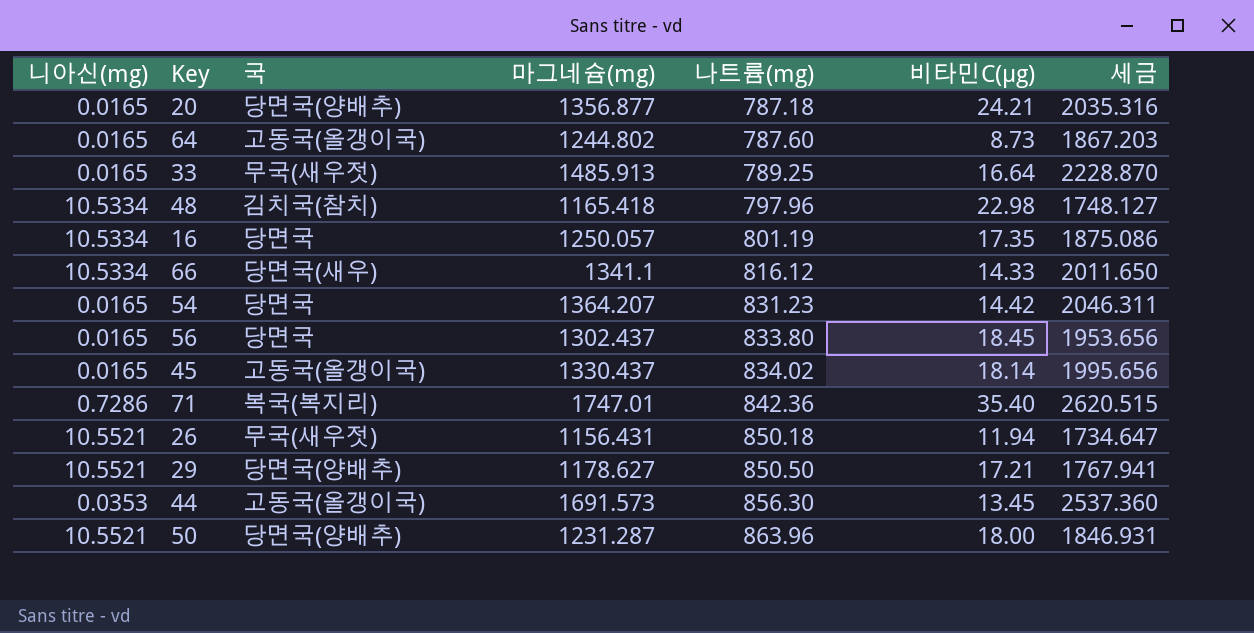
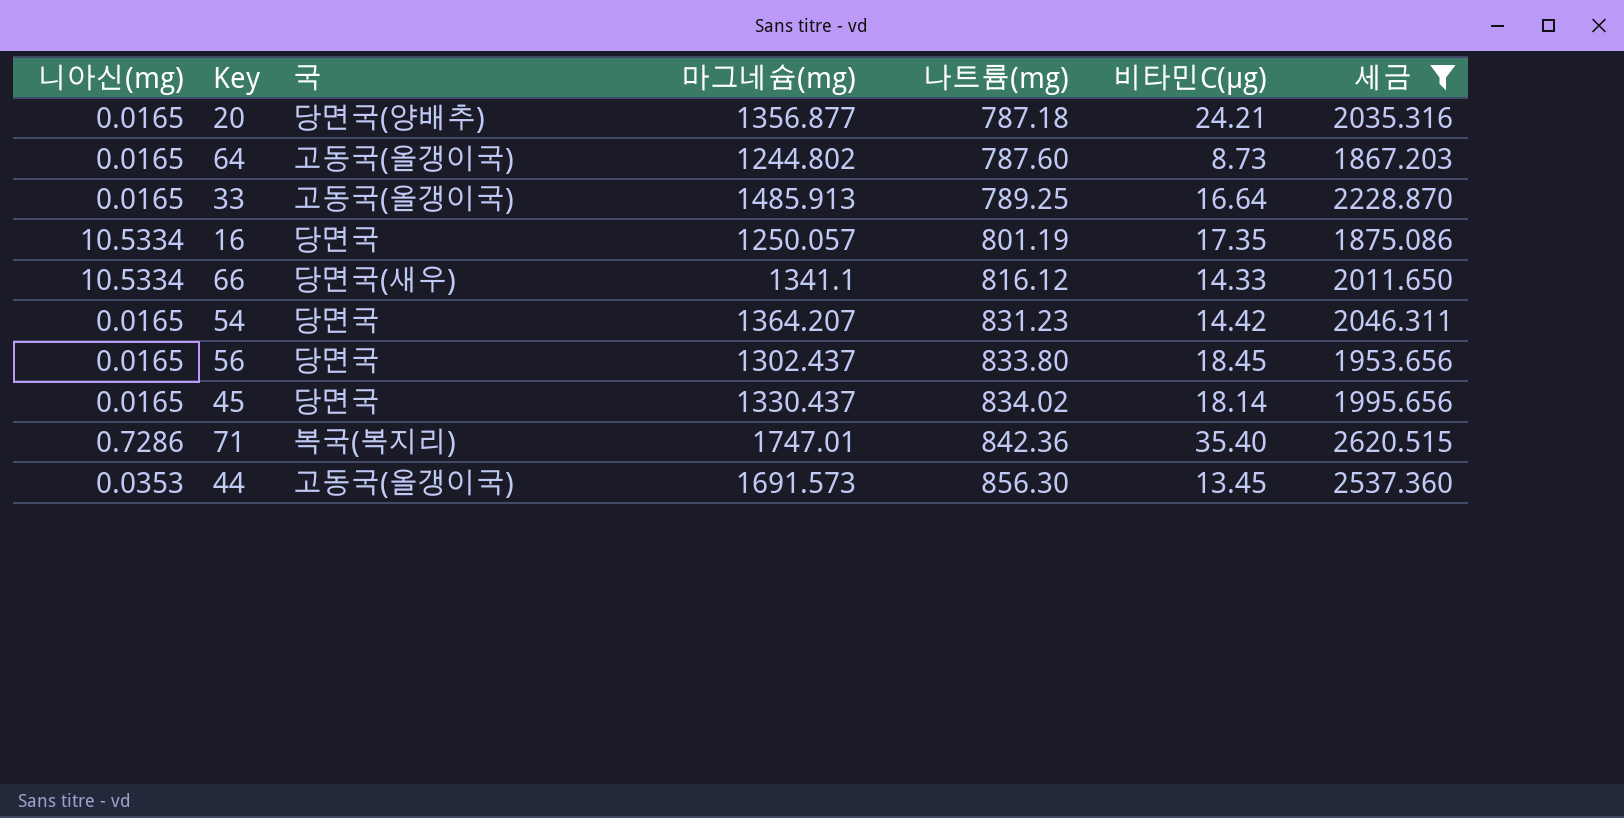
filter: none -> 세금 >= 1867.203
33 | 국: 무국(새우젓) -> 고동국(올갱이국)
45 | 국: 고동국(올갱이국) -> 당면국

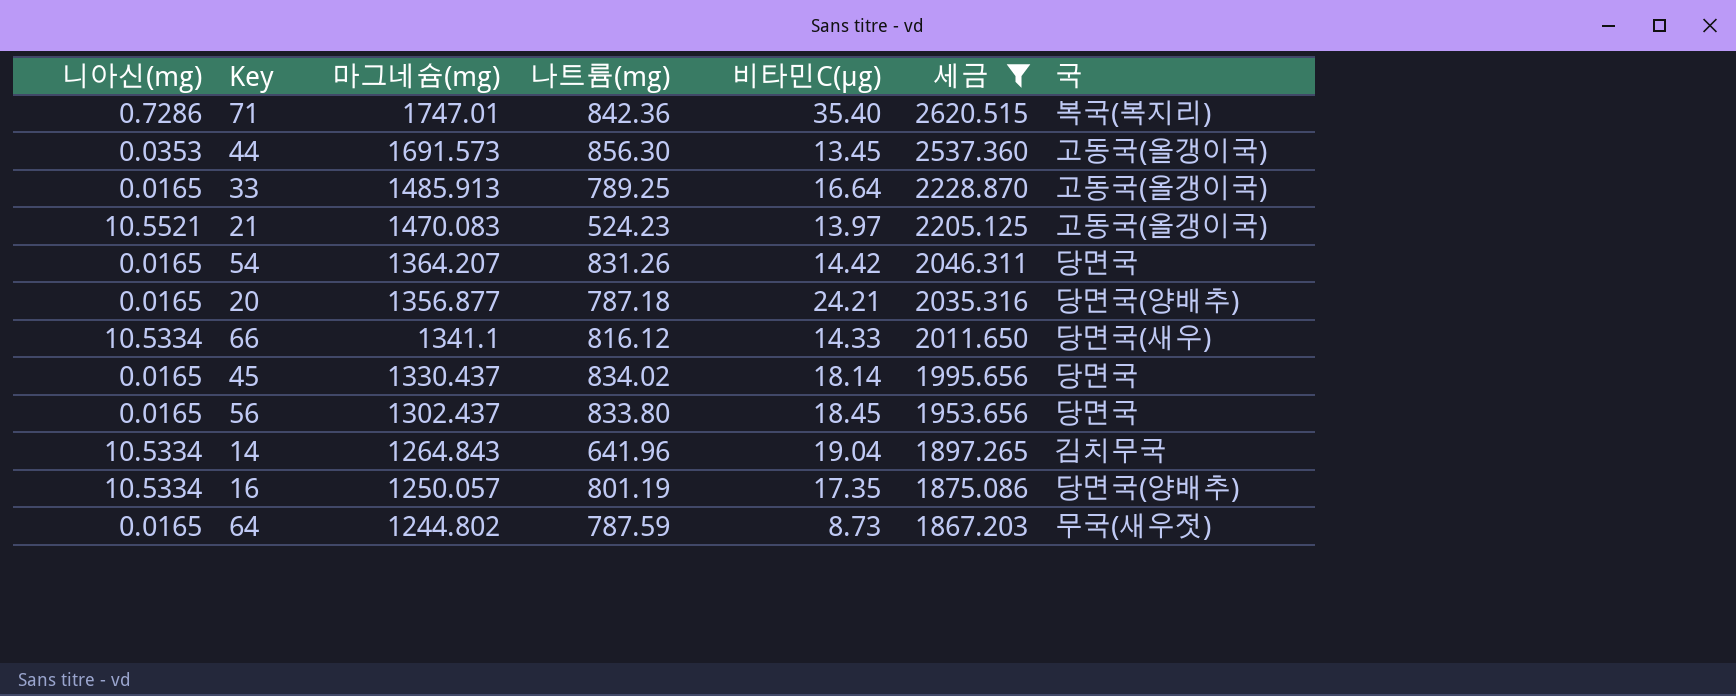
row order: 나트륨(mg) ascending -> 마그네슘(mg) descending
column 국 | position: 3 -> 7
row 21: none -> 10.5521 | 1470.083 | 524.23 | 13.97 | 2205.125 | 고동국(올갱이국)
54 | 나트륨(mg): 831.23 -> 831.26
row 14: none -> 10.5334 | 1264.843 | 641.96 | 19.04 | 1897.265 | 김치무국
16 | 국: 당면국 -> 당면국(양배추)
64 | 나트륨(mg): 787.60 -> 787.59
64 | 국: 고동국(올갱이국) -> 무국(새우젓)

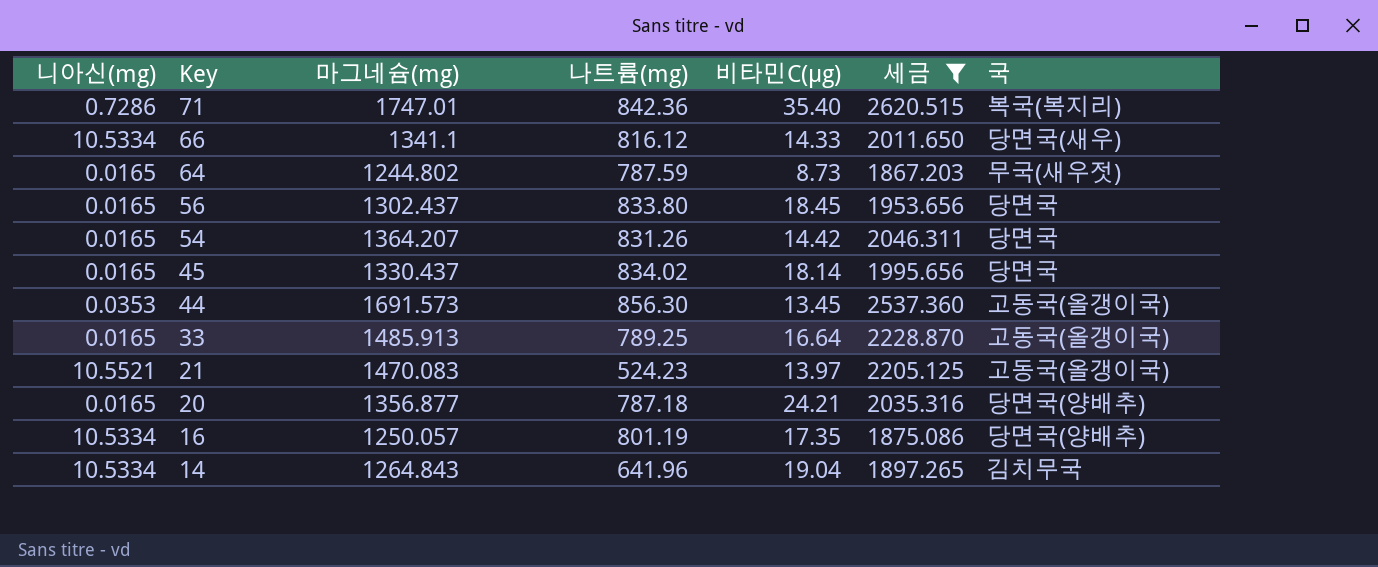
row order: 마그네슘(mg) descending -> Key descending

